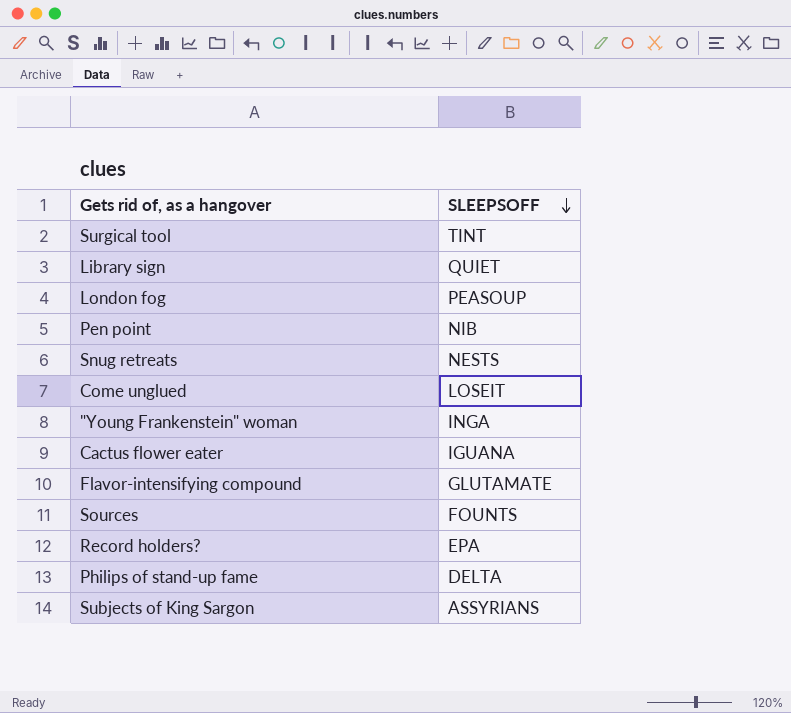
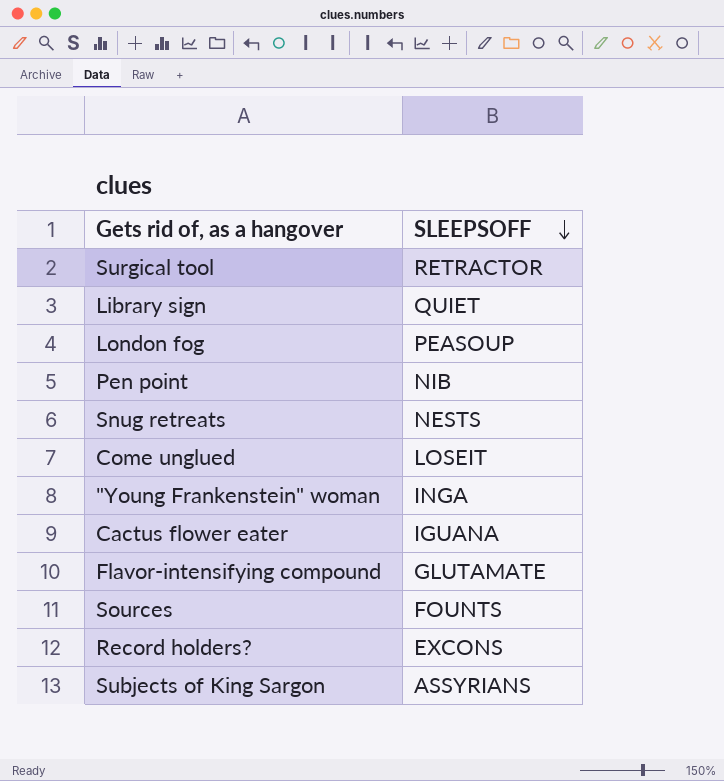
row Philips of stand-up fame: DELTA -> none
Surgical tool | SLEEPSOFF: TINT -> RETRACTOR
Record holders? | SLEEPSOFF: EPA -> EXCONS

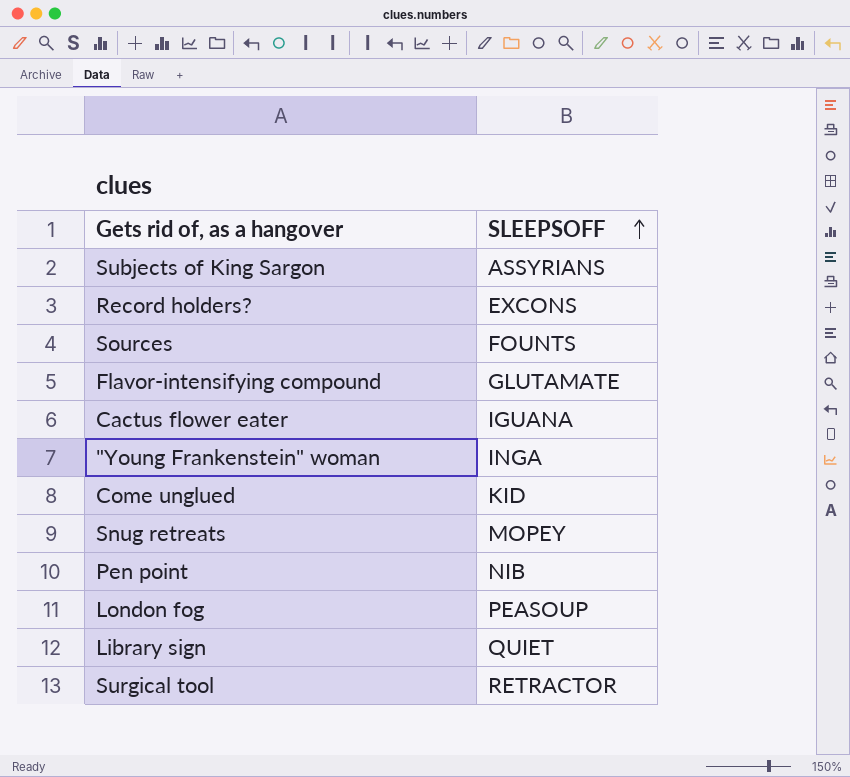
row order: SLEEPSOFF descending -> SLEEPSOFF ascending
Come unglued | SLEEPSOFF: LOSEIT -> KID
Snug retreats | SLEEPSOFF: NESTS -> MOPEY

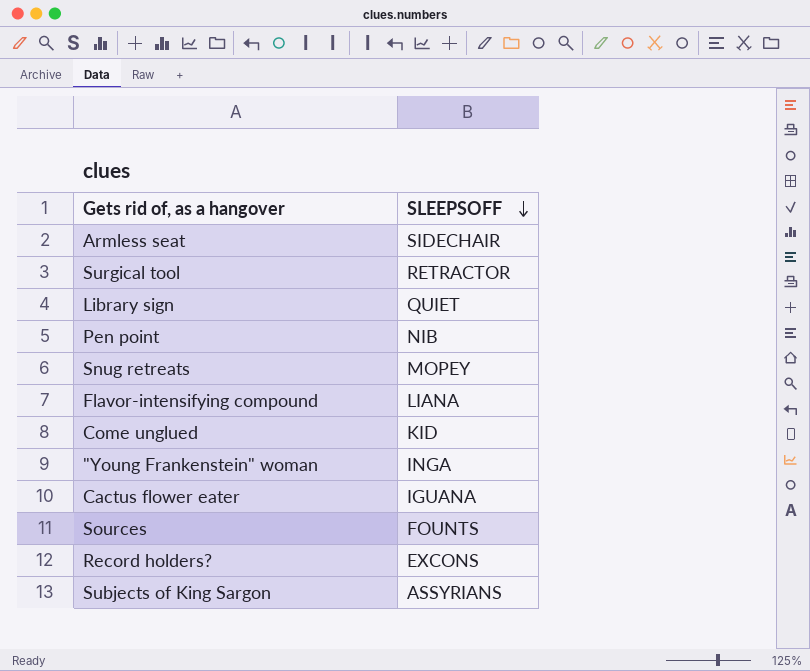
row order: SLEEPSOFF ascending -> SLEEPSOFF descending
row London fog: PEASOUP -> none
row Armless seat: none -> SIDECHAIR
Flavor-intensifying compound | SLEEPSOFF: GLUTAMATE -> LIANA

